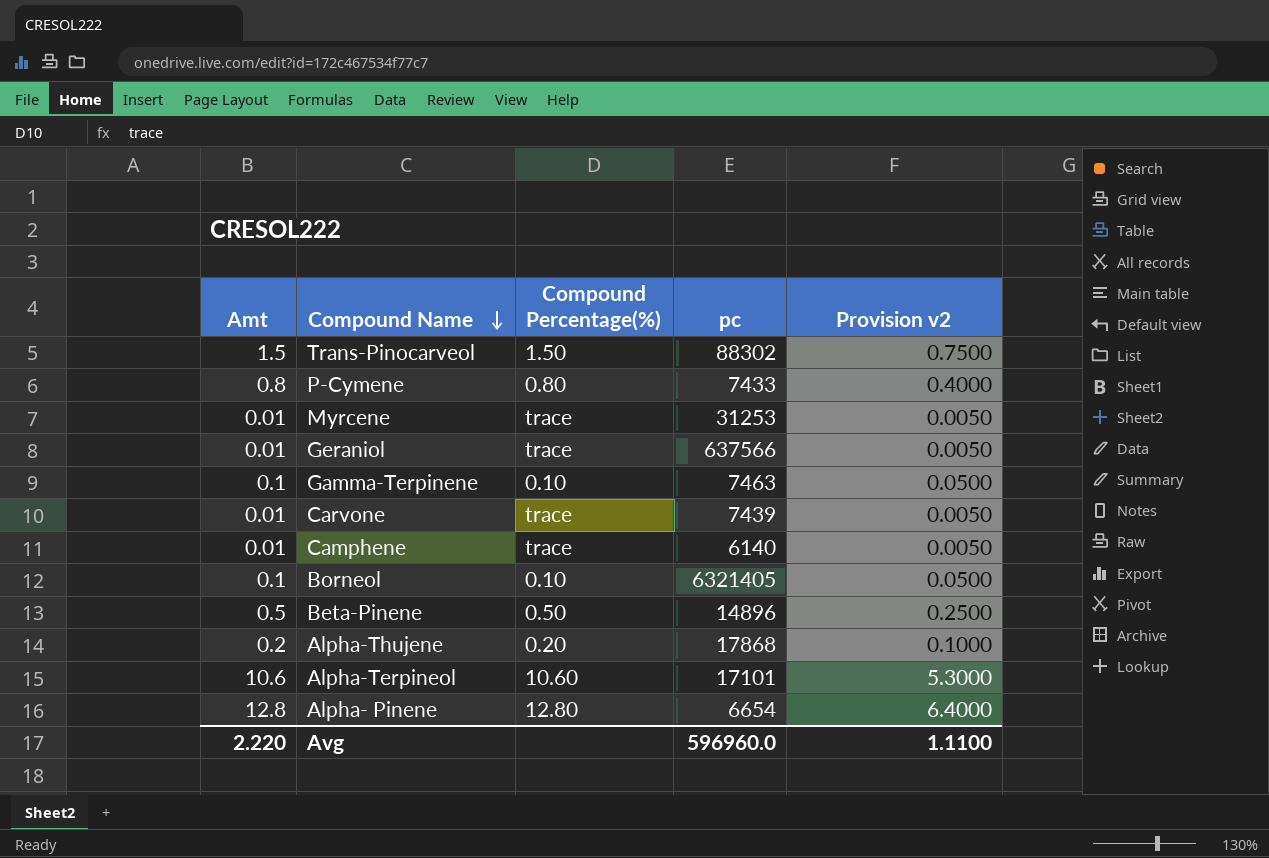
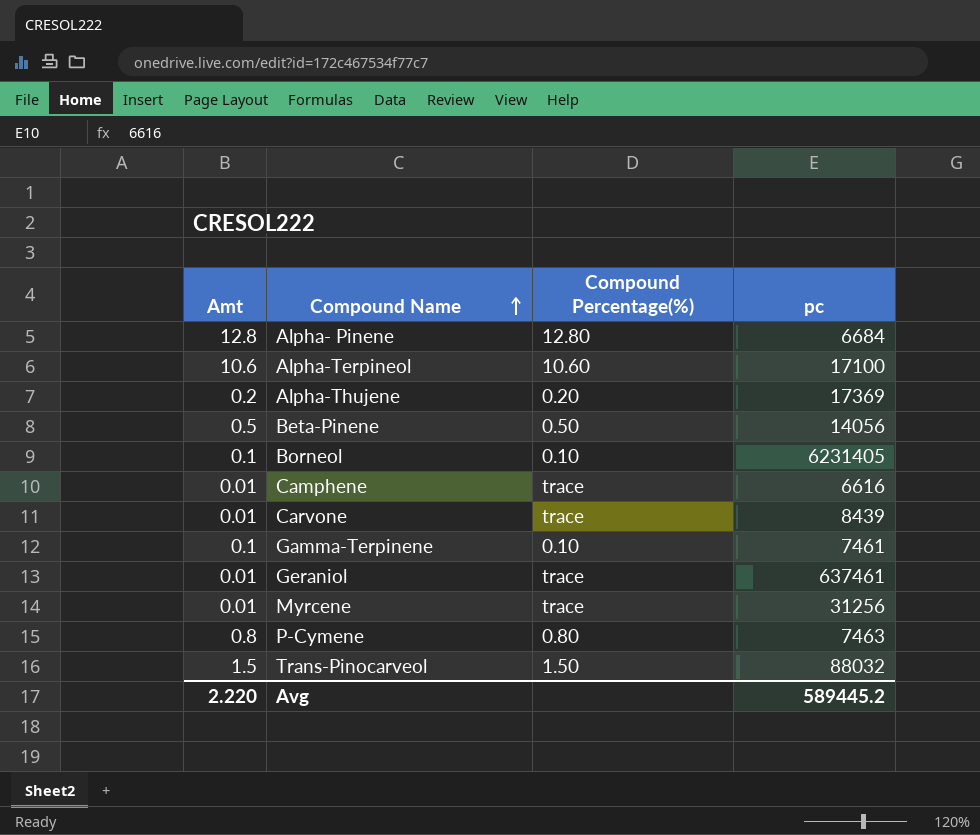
row order: Compound Name descending -> Compound Name ascending
column Provision v2 | formula: [Amt] * 0.5 -> none
Alpha- Pinene | pc: 6654 -> 6684
Alpha-Terpineol | pc: 17101 -> 17100
Alpha-Thujene | pc: 17868 -> 17369
Beta-Pinene | pc: 14896 -> 14056
Borneol | pc: 6321405 -> 6231405
Camphene | pc: 6140 -> 6616
Carvone | pc: 7439 -> 8439
Gamma-Terpinene | pc: 7463 -> 7461
Geraniol | pc: 637566 -> 637461
Myrcene | pc: 31253 -> 31256
P-Cymene | pc: 7433 -> 7463
Trans-Pinocarveol | pc: 88302 -> 88032
Avg | pc: 596960.0 -> 589445.2

